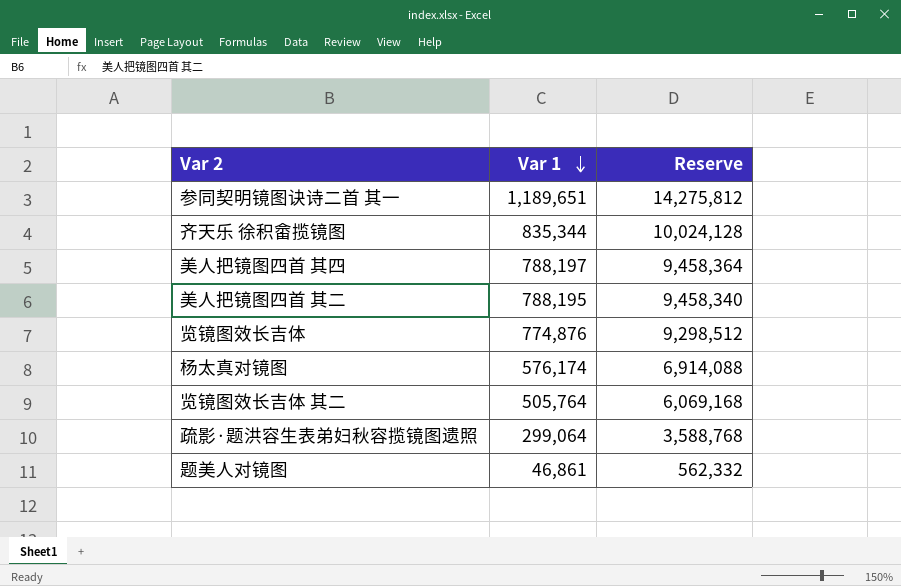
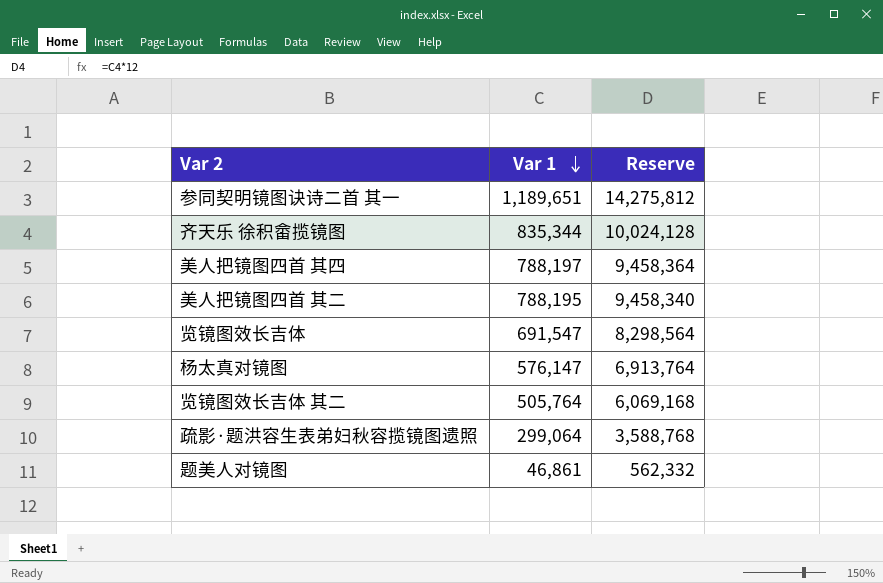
览镜图效长吉体 | Var 1: 774,876 -> 691,547
览镜图效长吉体 | Reserve: 9,298,512 -> 8,298,564
杨太真对镜图 | Var 1: 576,174 -> 576,147
杨太真对镜图 | Reserve: 6,914,088 -> 6,913,764

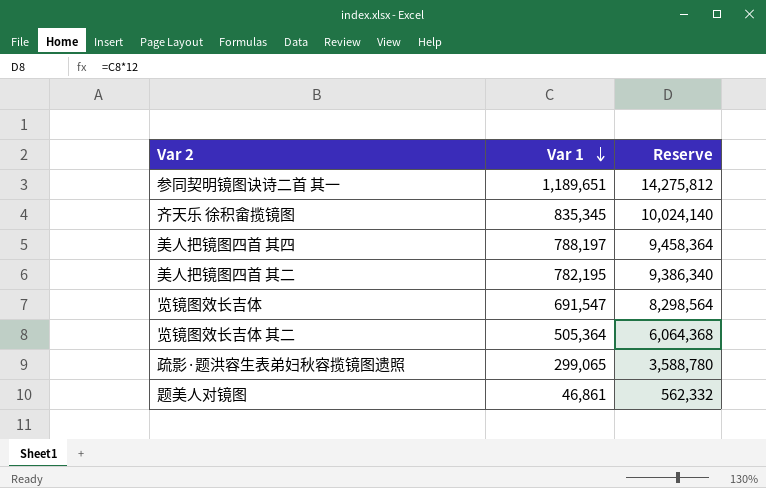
row 杨太真对镜图: 576,147 | 6,913,764 -> none
齐天乐 徐积畲揽镜图 | Var 1: 835,344 -> 835,345
齐天乐 徐积畲揽镜图 | Reserve: 10,024,128 -> 10,024,140
美人把镜图四首 其二 | Var 1: 788,195 -> 782,195
美人把镜图四首 其二 | Reserve: 9,458,340 -> 9,386,340
览镜图效长吉体 其二 | Var 1: 505,764 -> 505,364
览镜图效长吉体 其二 | Reserve: 6,069,168 -> 6,064,368
疏影·题洪容生表弟妇秋容揽镜图遗照 | Var 1: 299,064 -> 299,065
疏影·题洪容生表弟妇秋容揽镜图遗照 | Reserve: 3,588,768 -> 3,588,780

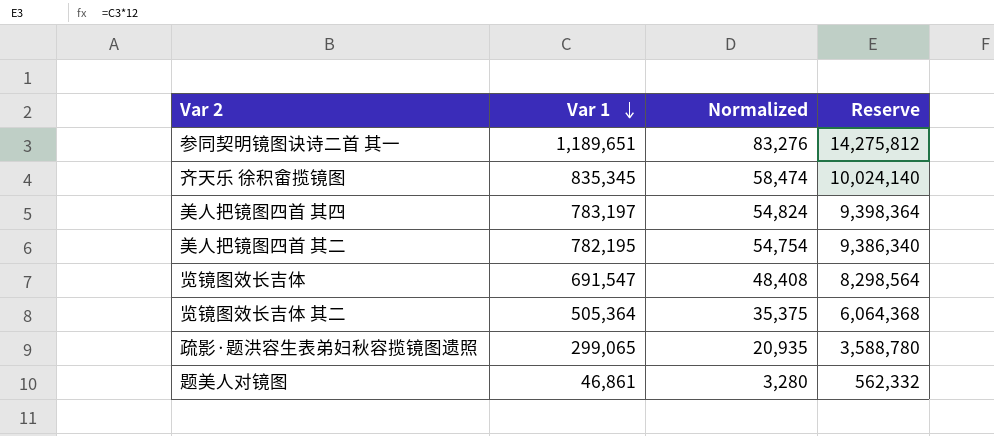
column Normalized | formula: none -> [Var 1] * 0.07
美人把镜图四首 其四 | Var 1: 788,197 -> 783,197
美人把镜图四首 其四 | Reserve: 9,458,364 -> 9,398,364

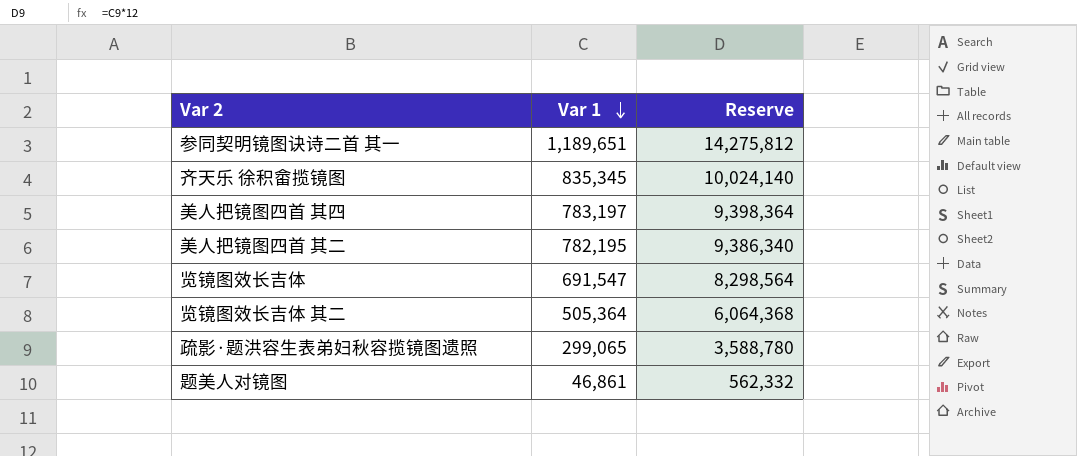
column Normalized | formula: [Var 1] * 0.07 -> none

